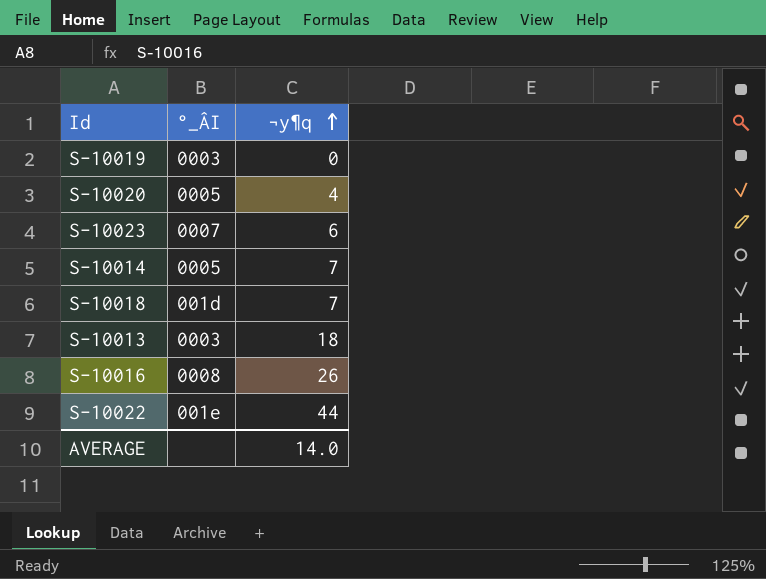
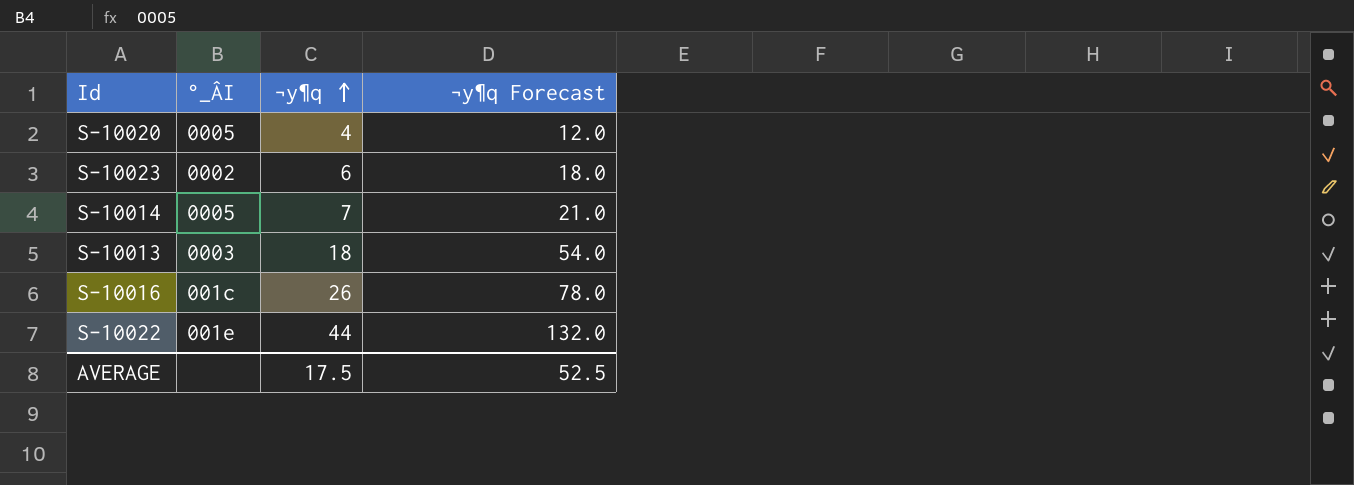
column ¬y¶q Forecast | formula: none -> [¬y¶q] * 3
row S-10019: 0003 | 0 -> none
row S-10018: 001d | 7 -> none
S-10023 | °_ÂI: 0007 -> 0002
S-10016 | °_ÂI: 0008 -> 001c
AVERAGE | ¬y¶q: 14.0 -> 17.5

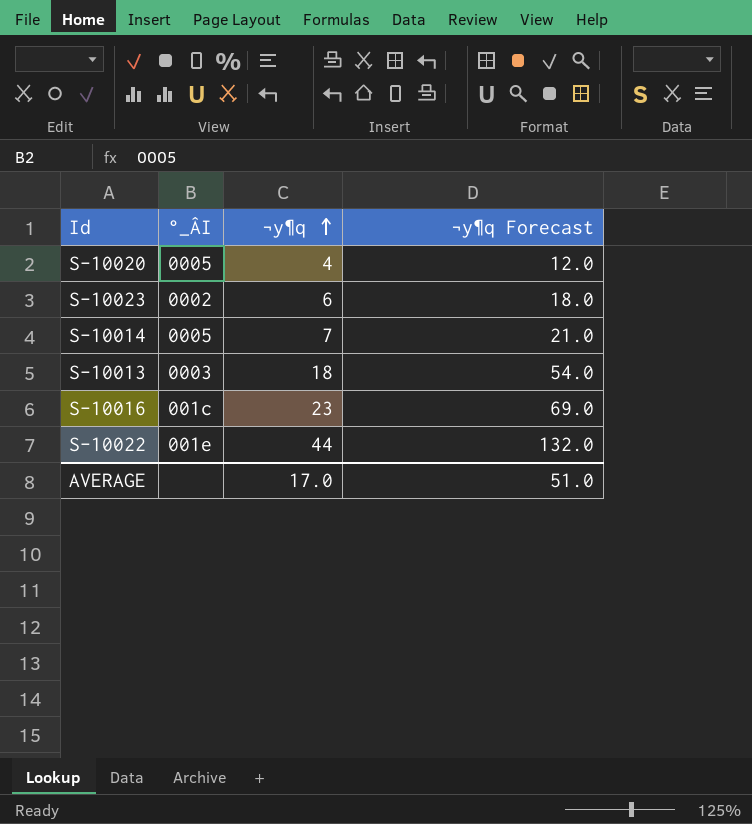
S-10016 | ¬y¶q: 26 -> 23
S-10016 | ¬y¶q Forecast: 78.0 -> 69.0
AVERAGE | ¬y¶q: 17.5 -> 17.0
AVERAGE | ¬y¶q Forecast: 52.5 -> 51.0

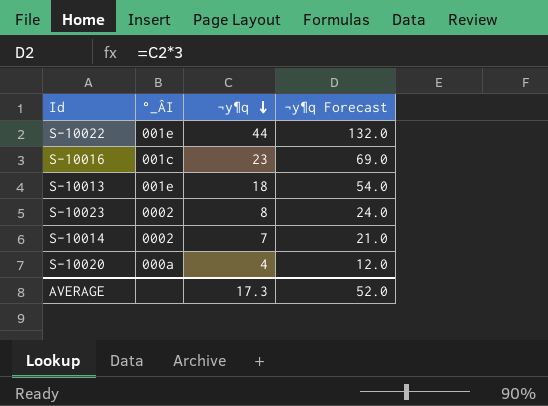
row order: ¬y¶q ascending -> ¬y¶q descending
S-10013 | °_ÂI: 0003 -> 001e
S-10023 | ¬y¶q: 6 -> 8
S-10023 | ¬y¶q Forecast: 18.0 -> 24.0
S-10014 | °_ÂI: 0005 -> 0002
S-10020 | °_ÂI: 0005 -> 000a
AVERAGE | ¬y¶q: 17.0 -> 17.3
AVERAGE | ¬y¶q Forecast: 51.0 -> 52.0

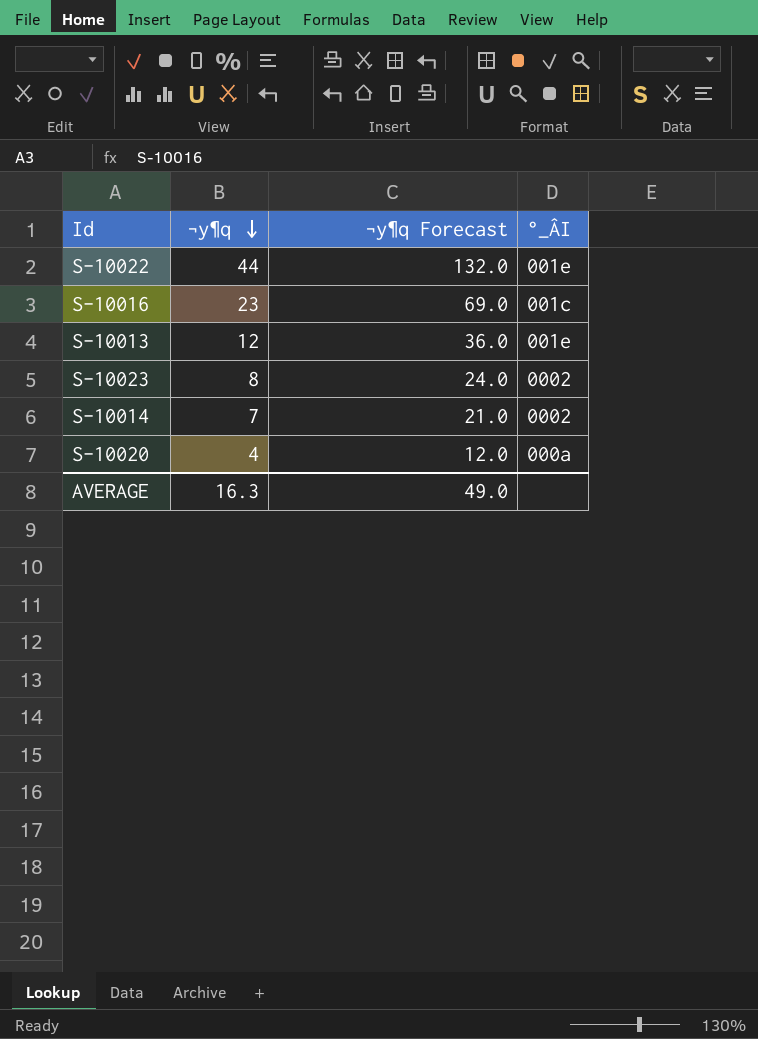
column °_ÂI | position: 2 -> 4
S-10013 | ¬y¶q: 18 -> 12
S-10013 | ¬y¶q Forecast: 54.0 -> 36.0
AVERAGE | ¬y¶q: 17.3 -> 16.3
AVERAGE | ¬y¶q Forecast: 52.0 -> 49.0

